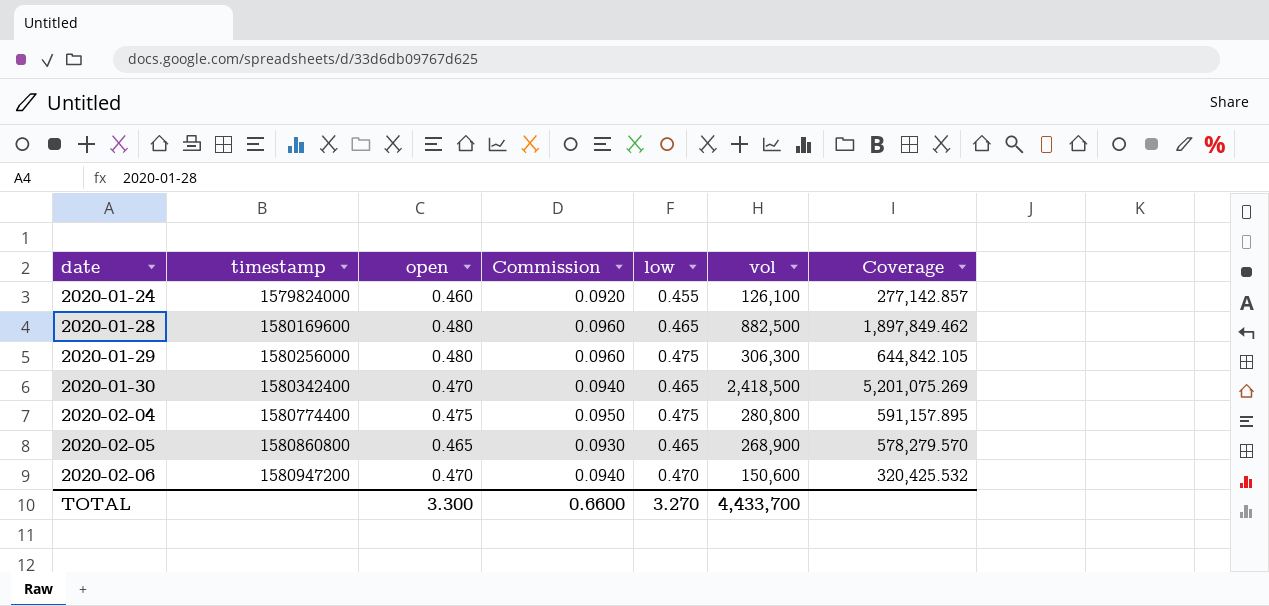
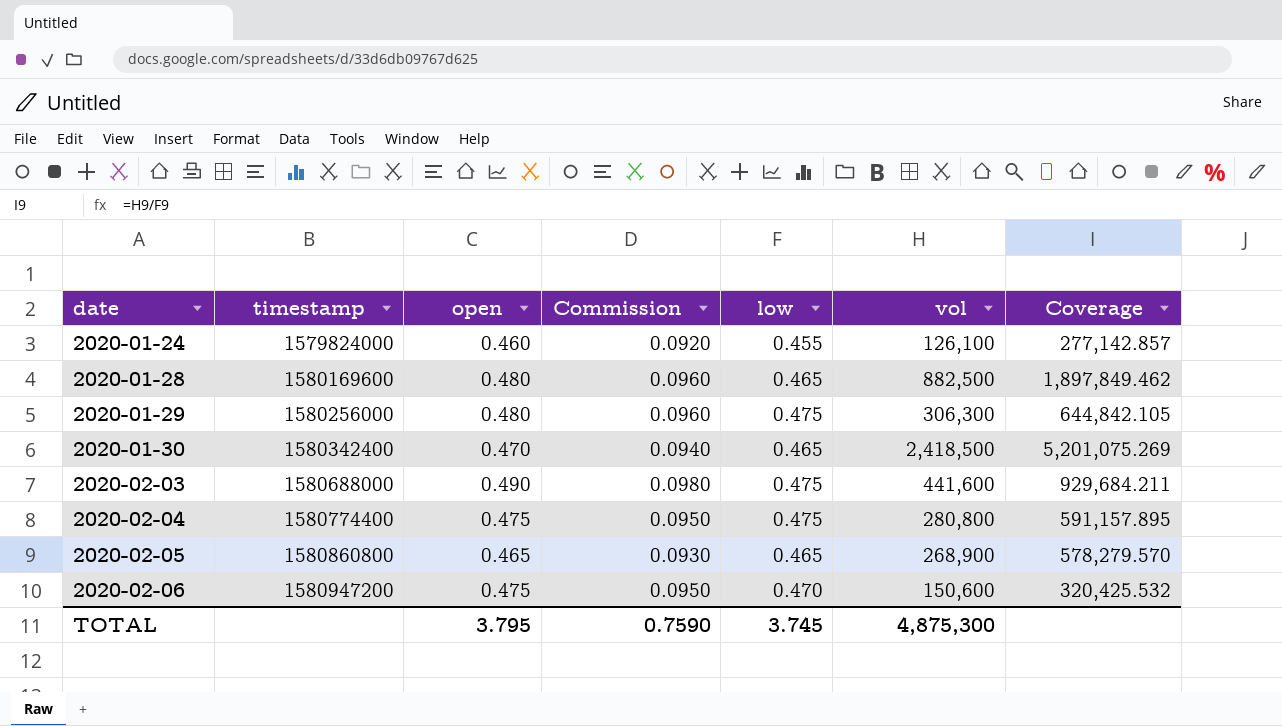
row 2020-02-03: none -> 1580688000 | 0.490 | 0.0980 | 0.475 | 441,600 | 929,684.211
2020-02-06 | open: 0.470 -> 0.475
2020-02-06 | Commission: 0.0940 -> 0.0950
TOTAL | open: 3.300 -> 3.795
TOTAL | Commission: 0.6600 -> 0.7590
TOTAL | low: 3.270 -> 3.745
TOTAL | vol: 4,433,700 -> 4,875,300

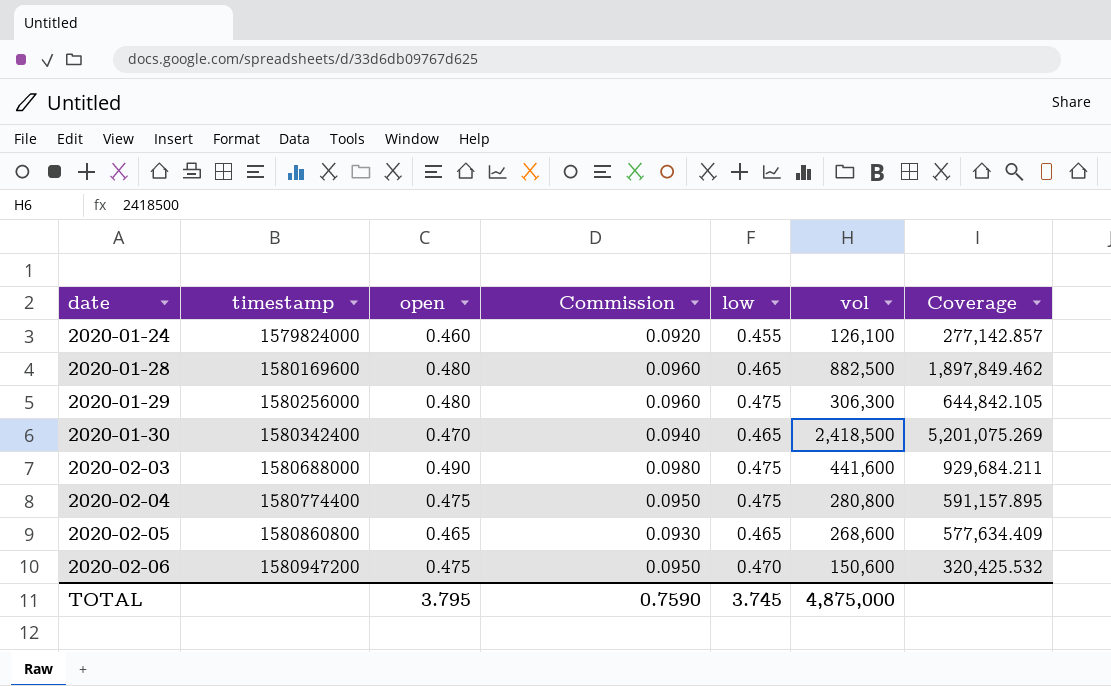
2020-02-05 | vol: 268,900 -> 268,600
2020-02-05 | Coverage: 578,279.570 -> 577,634.409
TOTAL | vol: 4,875,300 -> 4,875,000

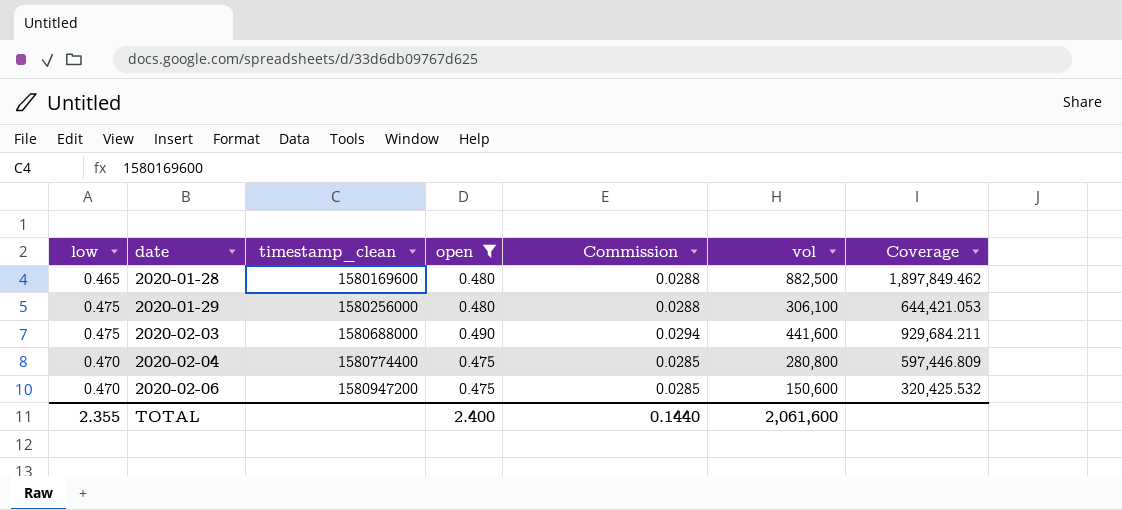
filter: none -> open >= 0.475
column low | position: 5 -> 1
column name: timestamp -> timestamp_clean
column Commission | formula: [open] * 0.2 -> [open] * 0.06
2020-01-29 | vol: 306,300 -> 306,100
2020-01-29 | Coverage: 644,842.105 -> 644,421.053
2020-02-04 | low: 0.475 -> 0.470
2020-02-04 | Coverage: 591,157.895 -> 597,446.809
TOTAL | low: 3.745 -> 2.355
TOTAL | open: 3.795 -> 2.400
TOTAL | Commission: 0.7590 -> 0.1440
TOTAL | vol: 4,875,000 -> 2,061,600

